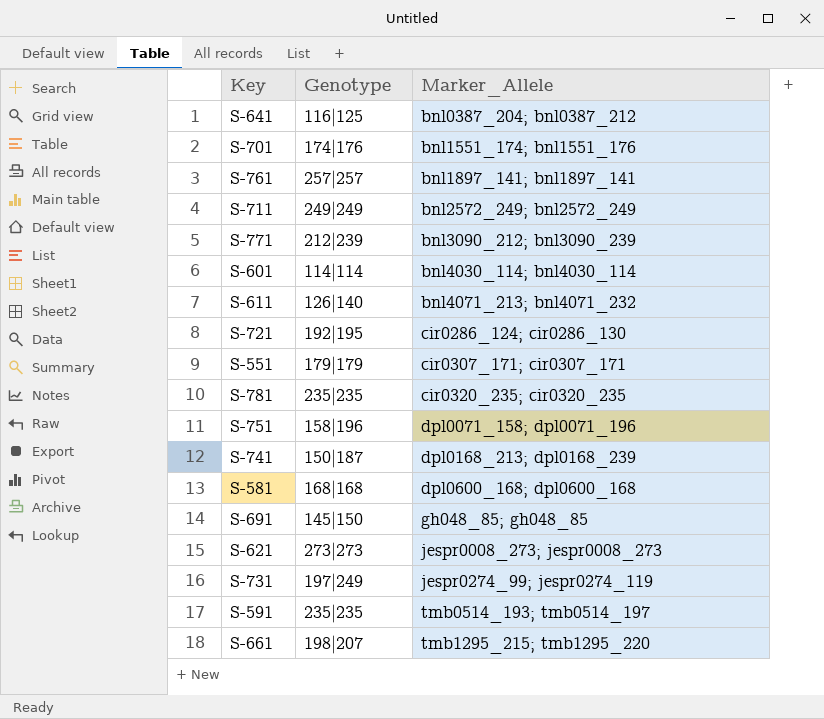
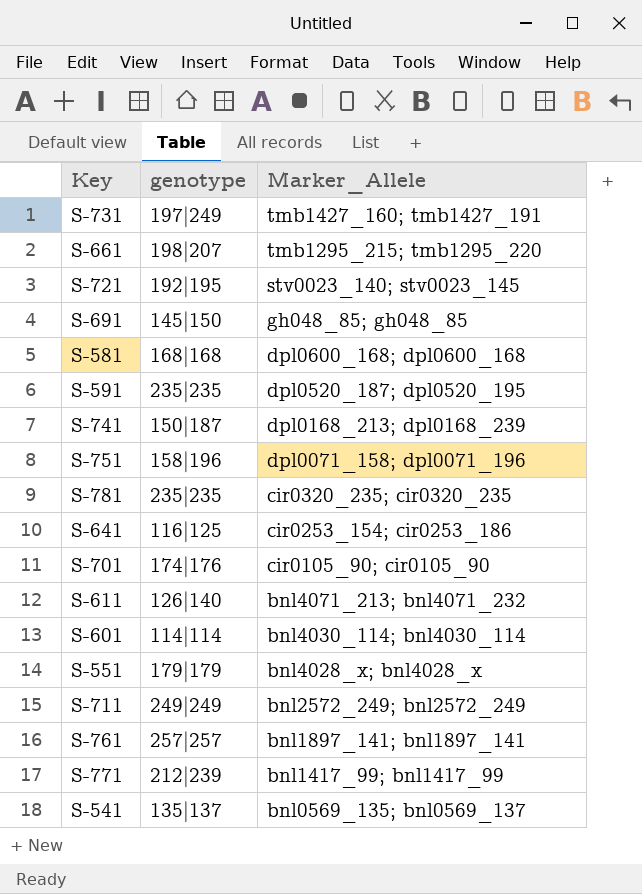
row order: Marker_Allele ascending -> Marker_Allele descending
column name: Genotype -> genotype
row S-621: 273|273 | jespr0008_273; jespr0008_273 -> none
S-731 | Marker_Allele: jespr0274_99; jespr0274_119 -> tmb1427_160; tmb1427_191
S-721 | Marker_Allele: cir0286_124; cir0286_130 -> stv0023_140; stv0023_145
S-591 | Marker_Allele: tmb0514_193; tmb0514_197 -> dpl0520_187; dpl0520_195
S-641 | Marker_Allele: bnl0387_204; bnl0387_212 -> cir0253_154; cir0253_186
S-701 | Marker_Allele: bnl1551_174; bnl1551_176 -> cir0105_90; cir0105_90
S-551 | Marker_Allele: cir0307_171; cir0307_171 -> bnl4028_x; bnl4028_x
S-771 | Marker_Allele: bnl3090_212; bnl3090_239 -> bnl1417_99; bnl1417_99
row S-541: none -> 135|137 | bnl0569_135; bnl0569_137

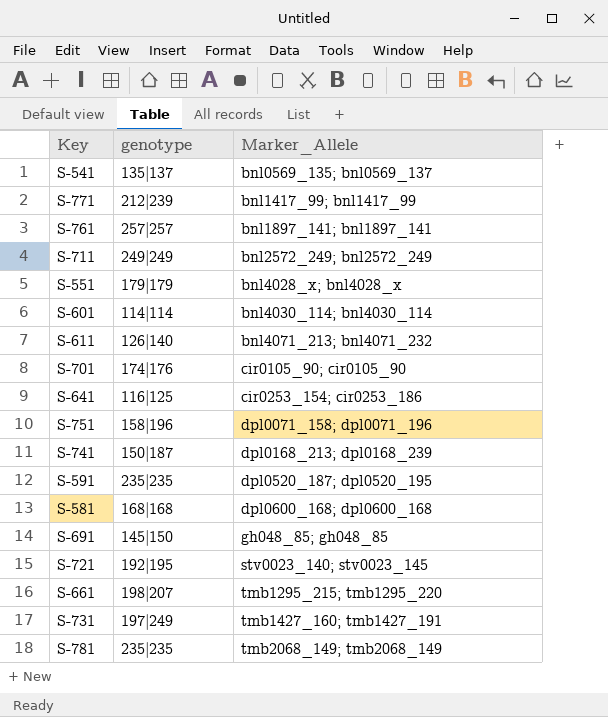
row order: Marker_Allele descending -> Marker_Allele ascending
S-781 | Marker_Allele: cir0320_235; cir0320_235 -> tmb2068_149; tmb2068_149

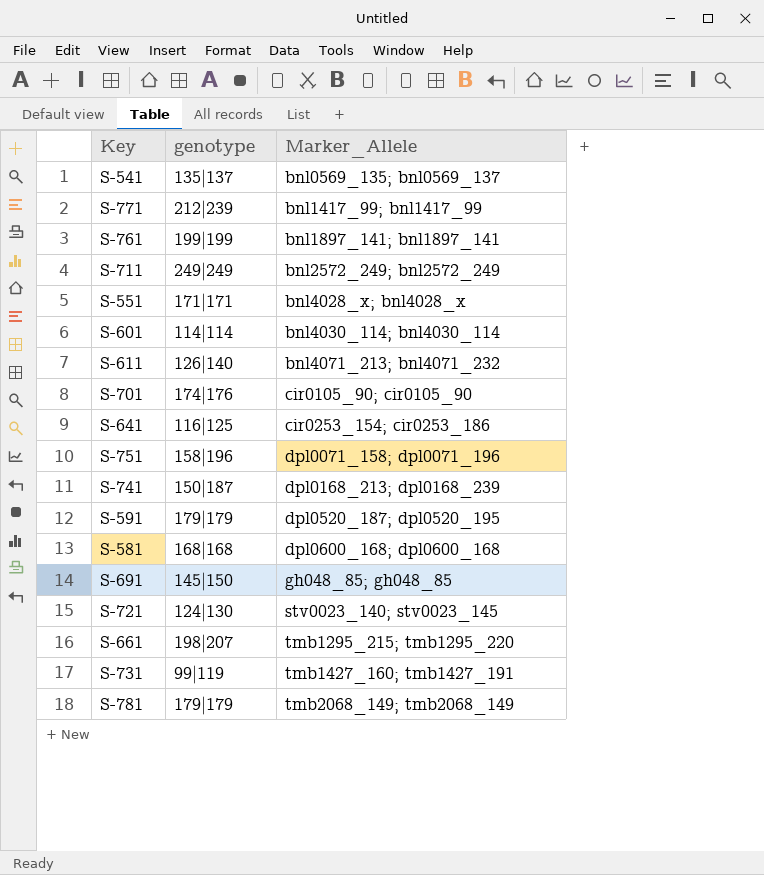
S-761 | genotype: 257|257 -> 199|199
S-551 | genotype: 179|179 -> 171|171
S-591 | genotype: 235|235 -> 179|179
S-721 | genotype: 192|195 -> 124|130
S-731 | genotype: 197|249 -> 99|119
S-781 | genotype: 235|235 -> 179|179

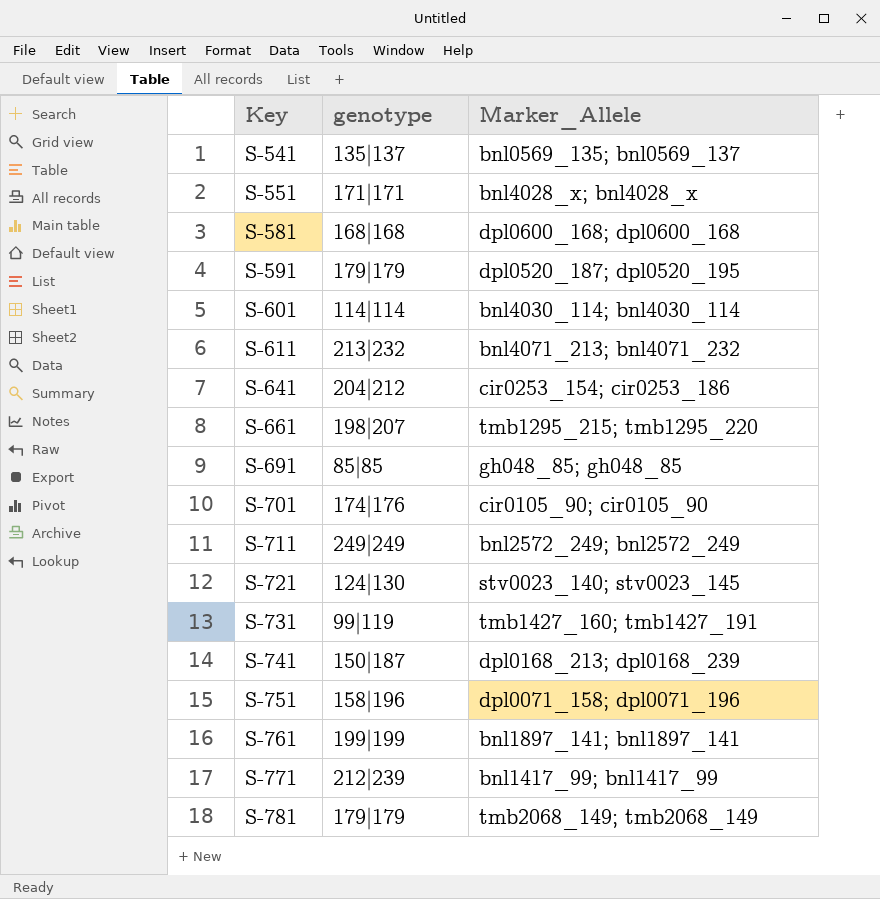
row order: Marker_Allele ascending -> Key ascending
S-611 | genotype: 126|140 -> 213|232
S-641 | genotype: 116|125 -> 204|212
S-691 | genotype: 145|150 -> 85|85

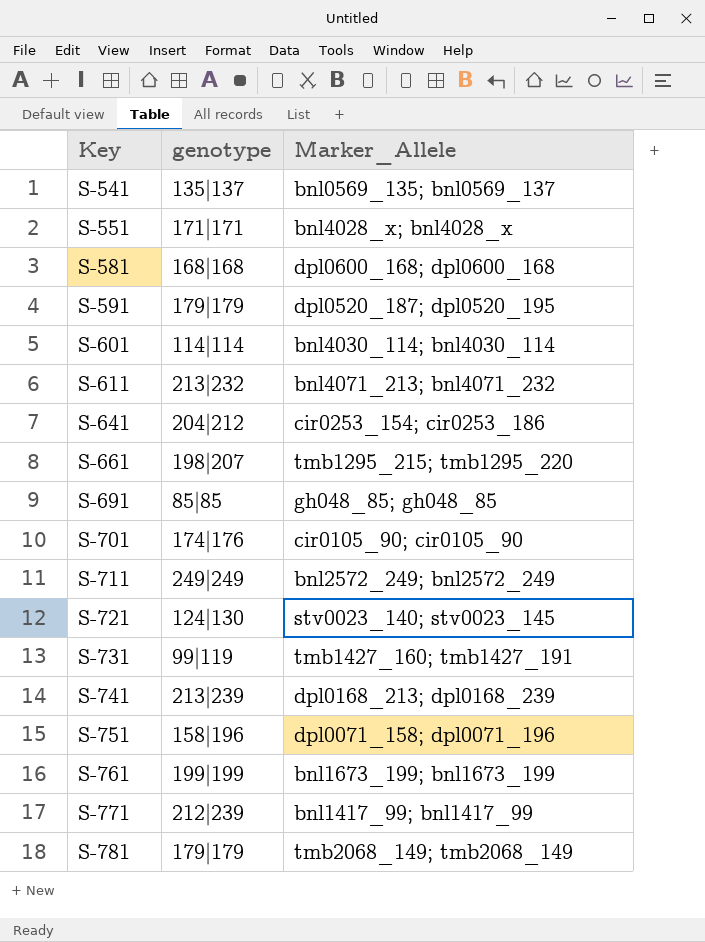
S-741 | genotype: 150|187 -> 213|239
S-761 | Marker_Allele: bnl1897_141; bnl1897_141 -> bnl1673_199; bnl1673_199

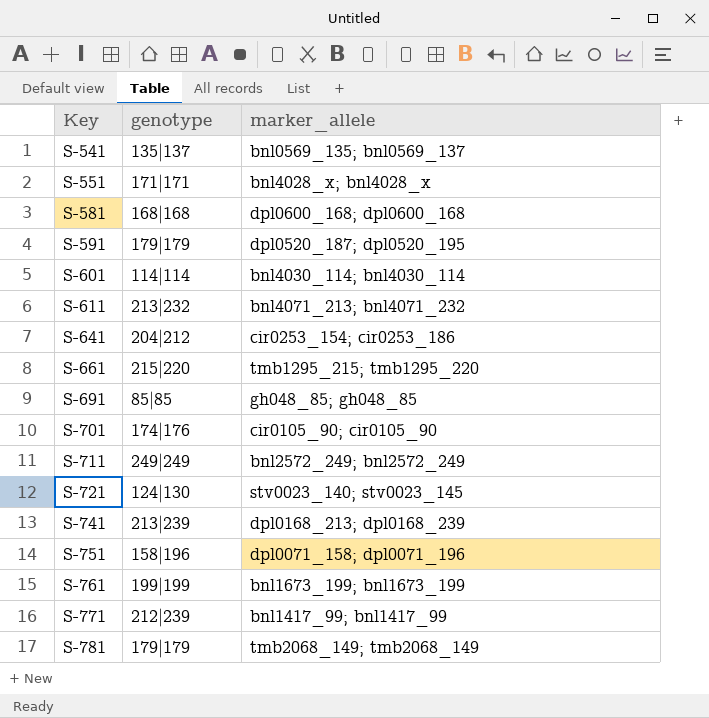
column name: Marker_Allele -> marker_allele
row S-731: 99|119 | tmb1427_160; tmb1427_191 -> none
S-661 | genotype: 198|207 -> 215|220

